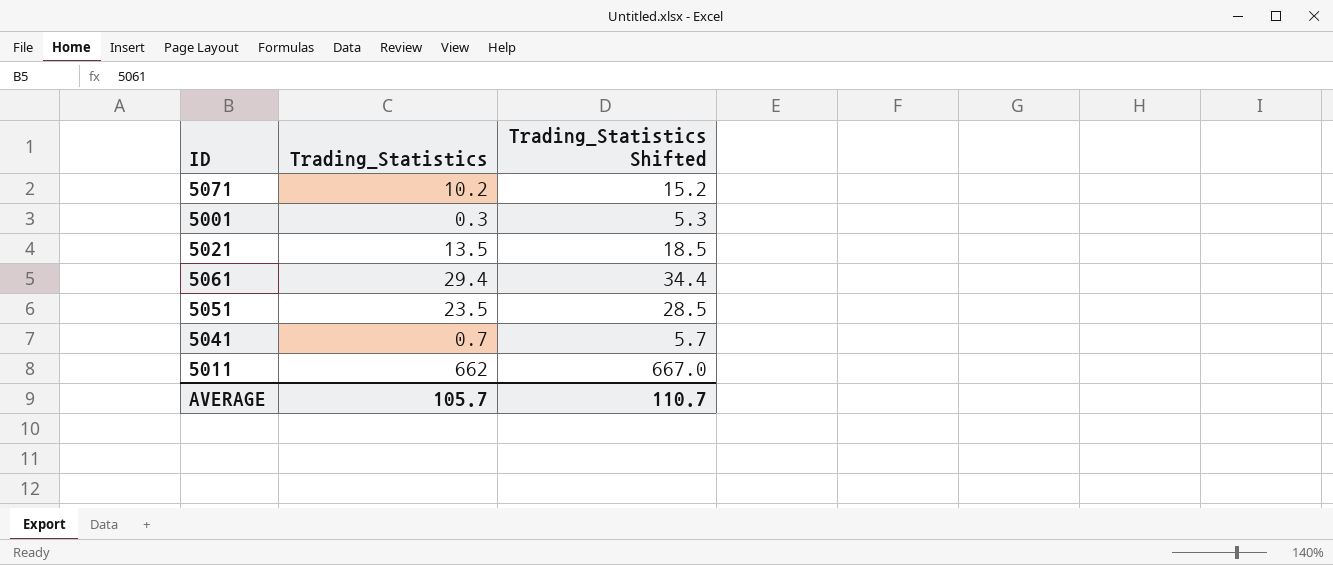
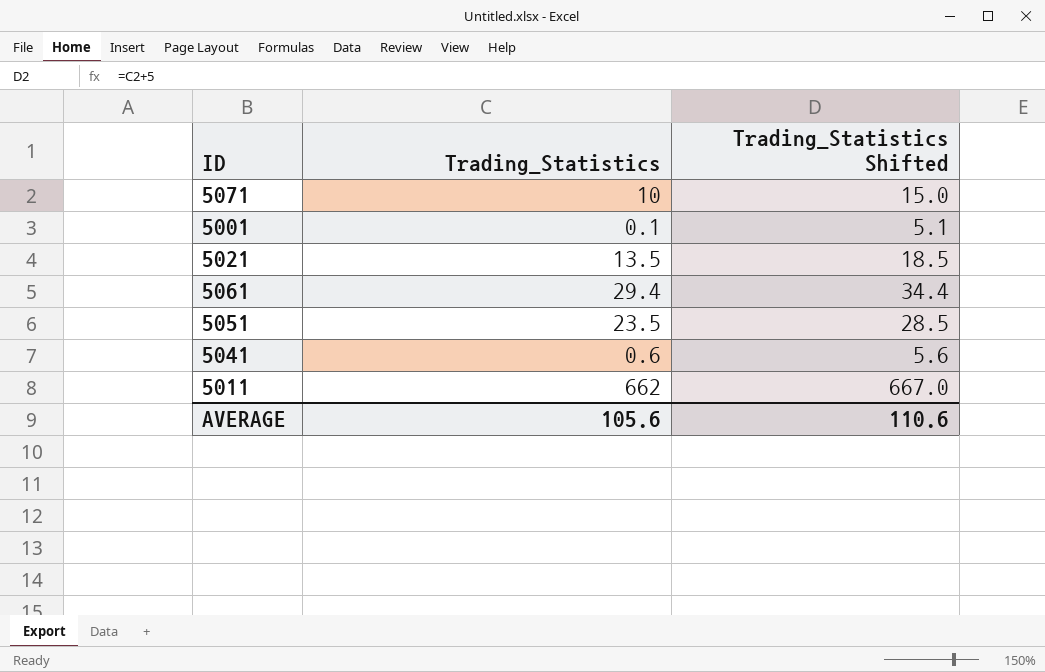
5071 | Trading_Statistics: 10.2 -> 10
5071 | Trading_Statistics Shifted: 15.2 -> 15.0
5001 | Trading_Statistics: 0.3 -> 0.1
5001 | Trading_Statistics Shifted: 5.3 -> 5.1
5041 | Trading_Statistics: 0.7 -> 0.6
5041 | Trading_Statistics Shifted: 5.7 -> 5.6
AVERAGE | Trading_Statistics: 105.7 -> 105.6
AVERAGE | Trading_Statistics Shifted: 110.7 -> 110.6

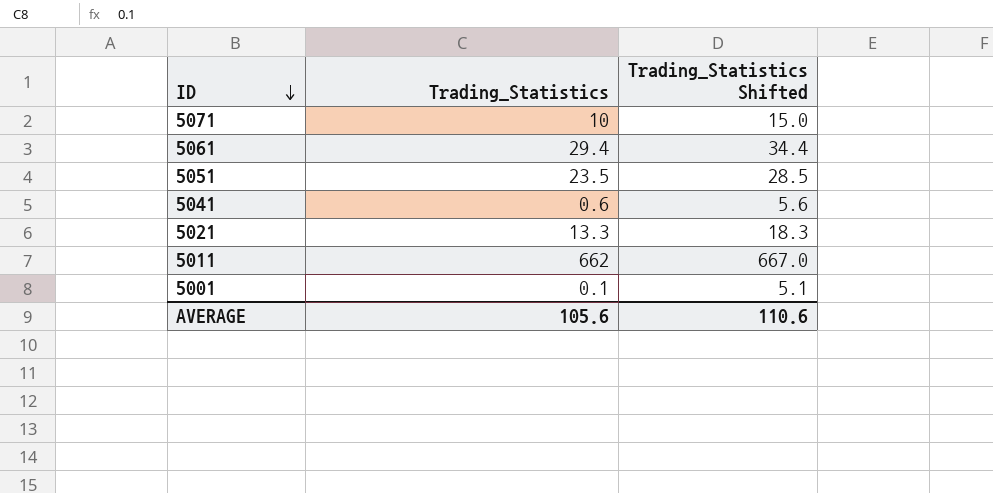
row order: none -> ID descending
5021 | Trading_Statistics: 13.5 -> 13.3
5021 | Trading_Statistics Shifted: 18.5 -> 18.3

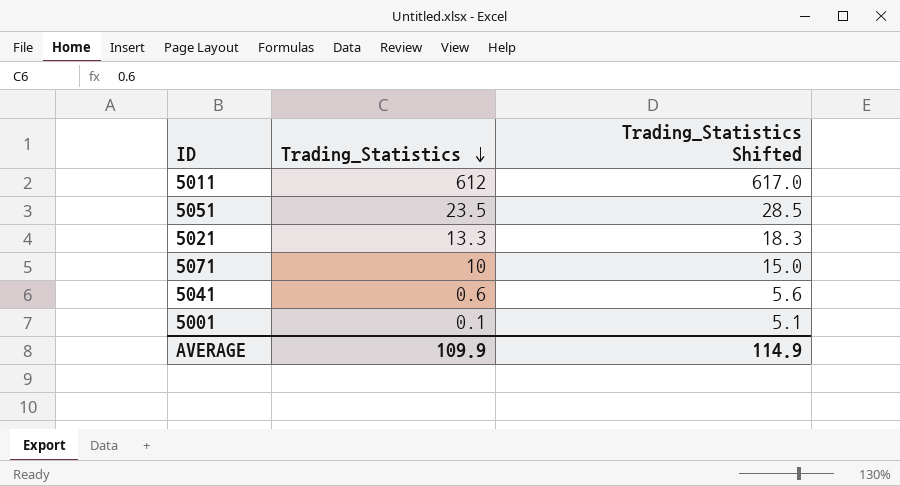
row order: ID descending -> Trading_Statistics descending
row 5061: 29.4 | 34.4 -> none
5011 | Trading_Statistics: 662 -> 612
5011 | Trading_Statistics Shifted: 667.0 -> 617.0
AVERAGE | Trading_Statistics: 105.6 -> 109.9
AVERAGE | Trading_Statistics Shifted: 110.6 -> 114.9

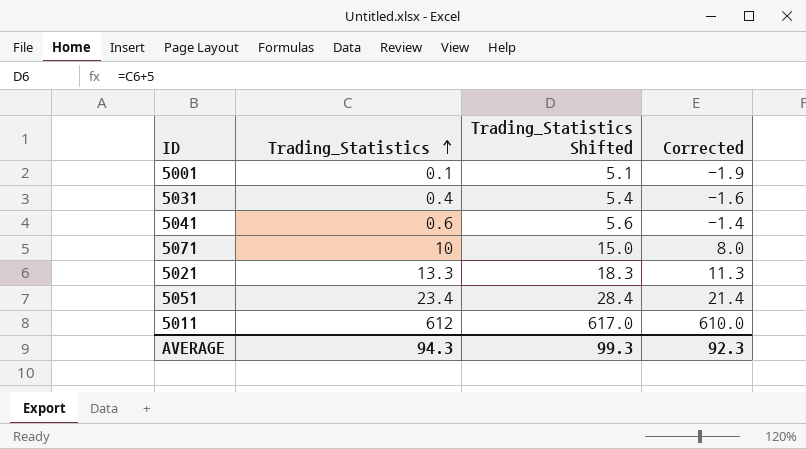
row order: Trading_Statistics descending -> Trading_Statistics ascending
column Corrected | formula: none -> [Trading_Statistics] - 2
row 5031: none -> 0.4 | 5.4 | -1.6
5051 | Trading_Statistics: 23.5 -> 23.4
5051 | Trading_Statistics Shifted: 28.5 -> 28.4
AVERAGE | Trading_Statistics: 109.9 -> 94.3
AVERAGE | Trading_Statistics Shifted: 114.9 -> 99.3

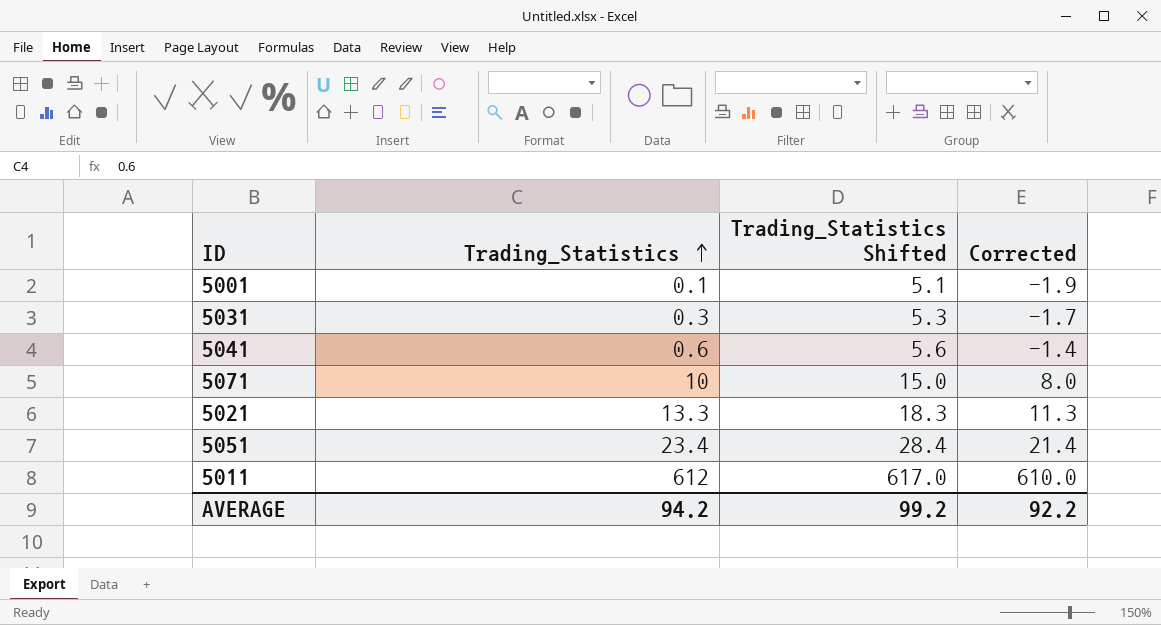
5031 | Trading_Statistics: 0.4 -> 0.3
5031 | Trading_Statistics Shifted: 5.4 -> 5.3
5031 | Corrected: -1.6 -> -1.7
AVERAGE | Trading_Statistics: 94.3 -> 94.2
AVERAGE | Trading_Statistics Shifted: 99.3 -> 99.2
AVERAGE | Corrected: 92.3 -> 92.2

